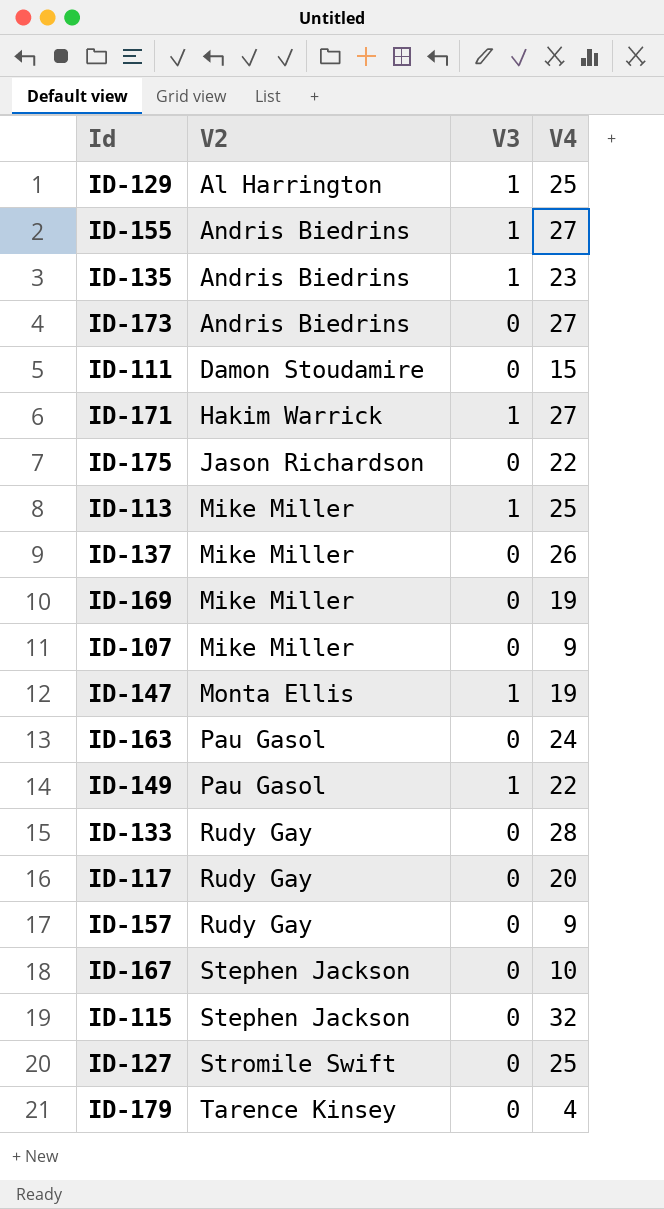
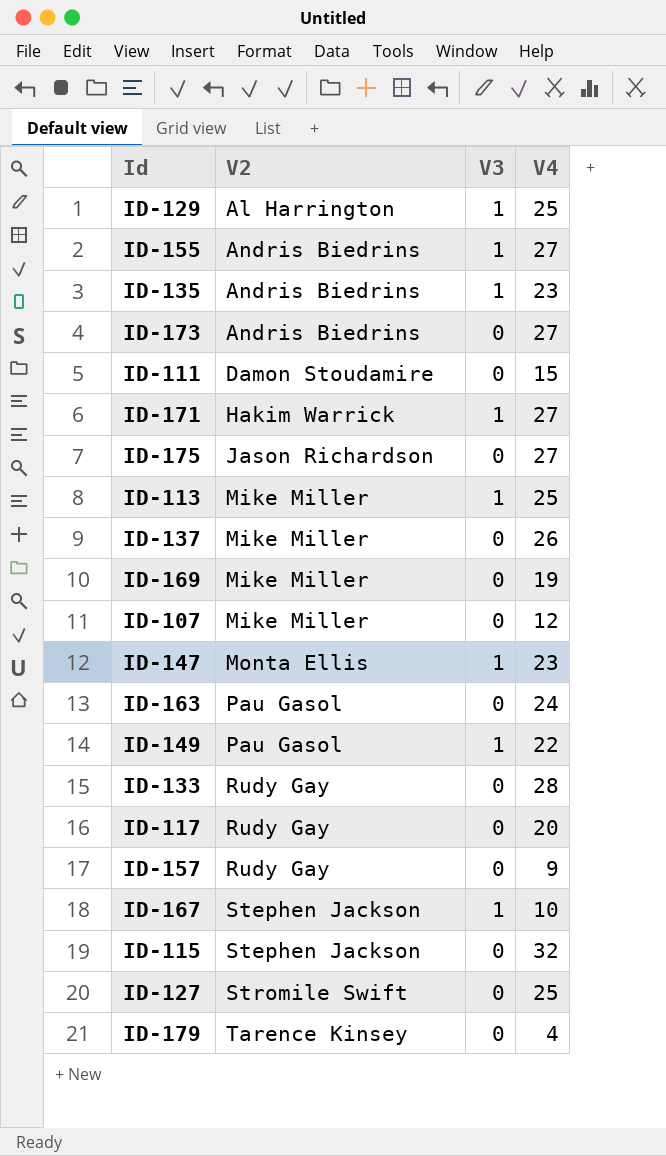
ID-175 | V4: 22 -> 27
ID-107 | V4: 9 -> 12
ID-147 | V4: 19 -> 23
ID-167 | V3: 0 -> 1

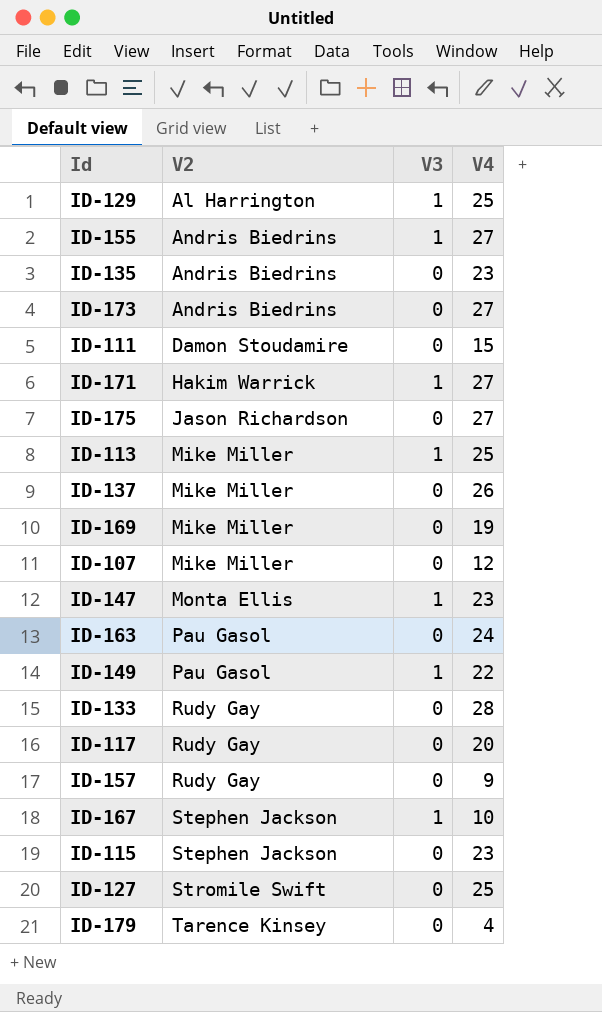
ID-135 | V3: 1 -> 0
ID-115 | V4: 32 -> 23

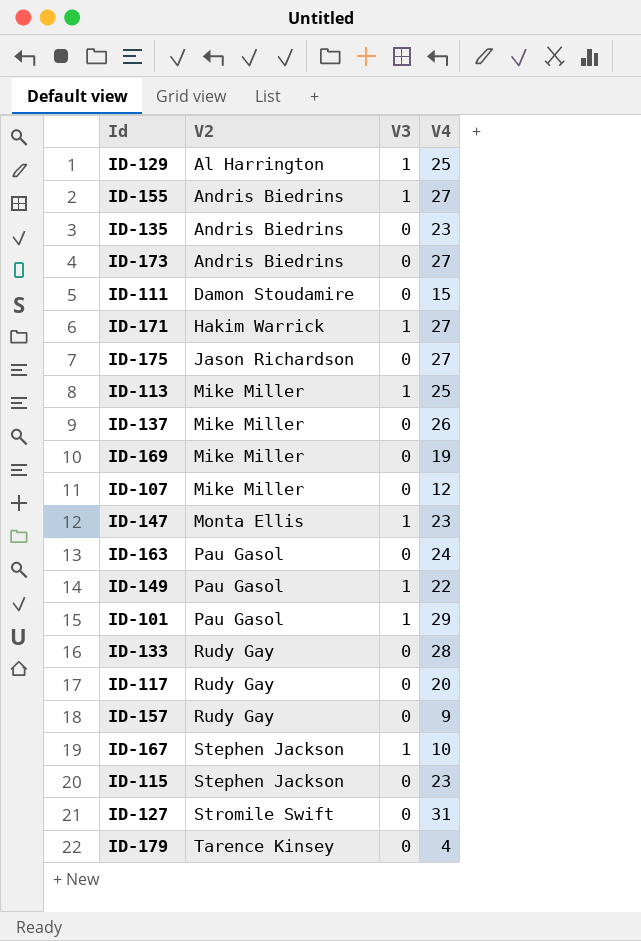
row ID-101: none -> Pau Gasol | 1 | 29
ID-127 | V4: 25 -> 31

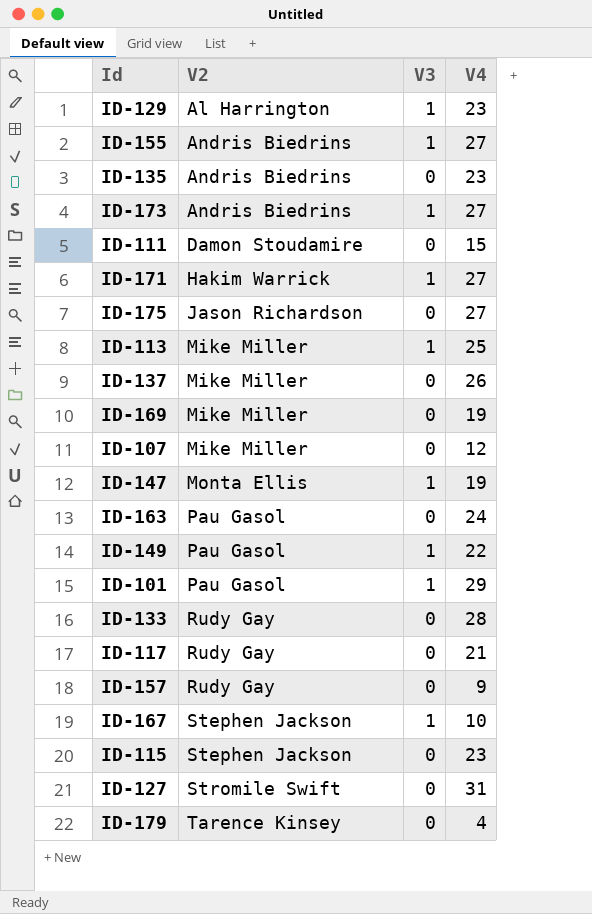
ID-129 | V4: 25 -> 23
ID-173 | V3: 0 -> 1
ID-147 | V4: 23 -> 19
ID-117 | V4: 20 -> 21

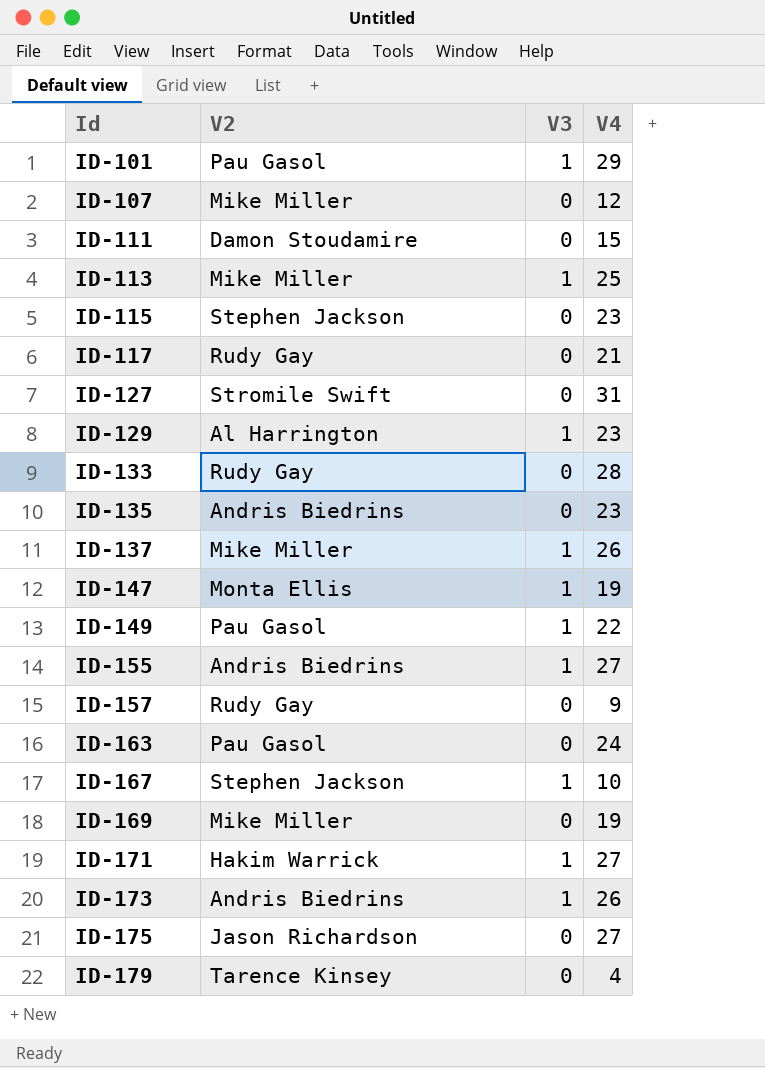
row order: V2 ascending -> Id ascending
ID-137 | V3: 0 -> 1
ID-173 | V4: 27 -> 26

